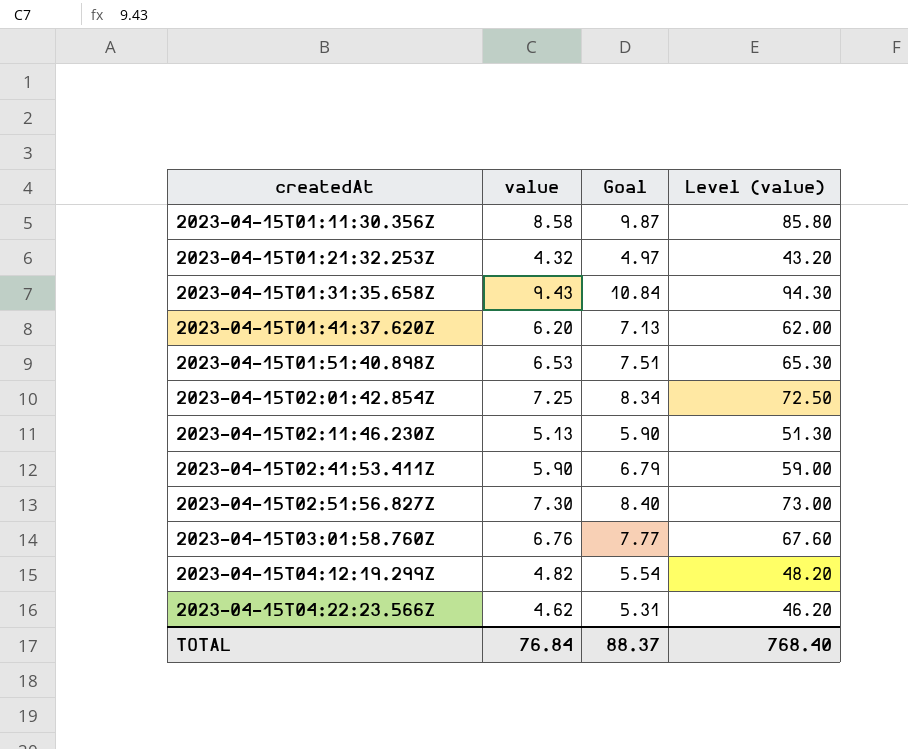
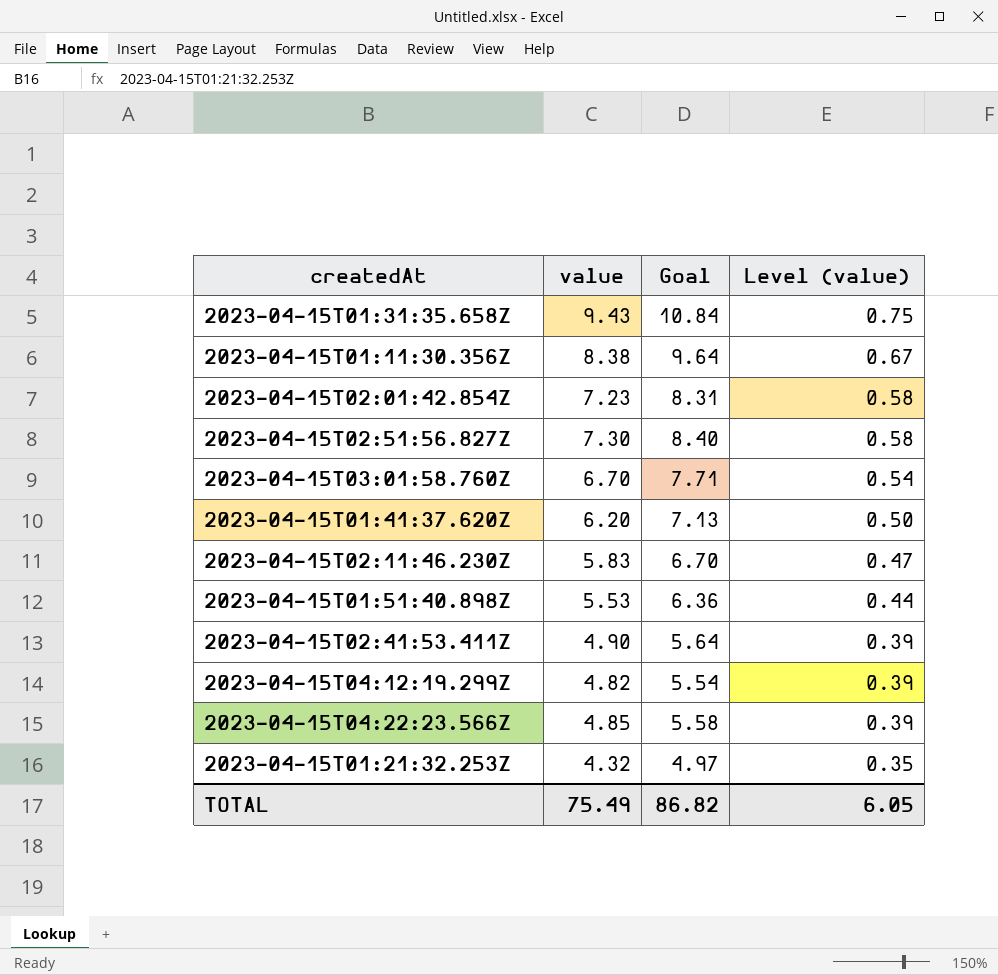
row order: createdAt ascending -> Level (value) descending
column Level (value) | formula: [value] * 10 -> [value] * 0.08
2023-04-15T01:11:30.356Z | value: 8.58 -> 8.38
2023-04-15T01:11:30.356Z | Goal: 9.87 -> 9.64
2023-04-15T02:01:42.854Z | value: 7.25 -> 7.23
2023-04-15T02:01:42.854Z | Goal: 8.34 -> 8.31
2023-04-15T03:01:58.760Z | value: 6.76 -> 6.70
2023-04-15T03:01:58.760Z | Goal: 7.77 -> 7.71
2023-04-15T02:11:46.230Z | value: 5.13 -> 5.83
2023-04-15T02:11:46.230Z | Goal: 5.90 -> 6.70
2023-04-15T01:51:40.898Z | value: 6.53 -> 5.53
2023-04-15T01:51:40.898Z | Goal: 7.51 -> 6.36
2023-04-15T02:41:53.411Z | value: 5.90 -> 4.90
2023-04-15T02:41:53.411Z | Goal: 6.79 -> 5.64
2023-04-15T04:22:23.566Z | value: 4.62 -> 4.85
2023-04-15T04:22:23.566Z | Goal: 5.31 -> 5.58
TOTAL | value: 76.84 -> 75.49
TOTAL | Goal: 88.37 -> 86.82
TOTAL | Level (value): 768.40 -> 6.05

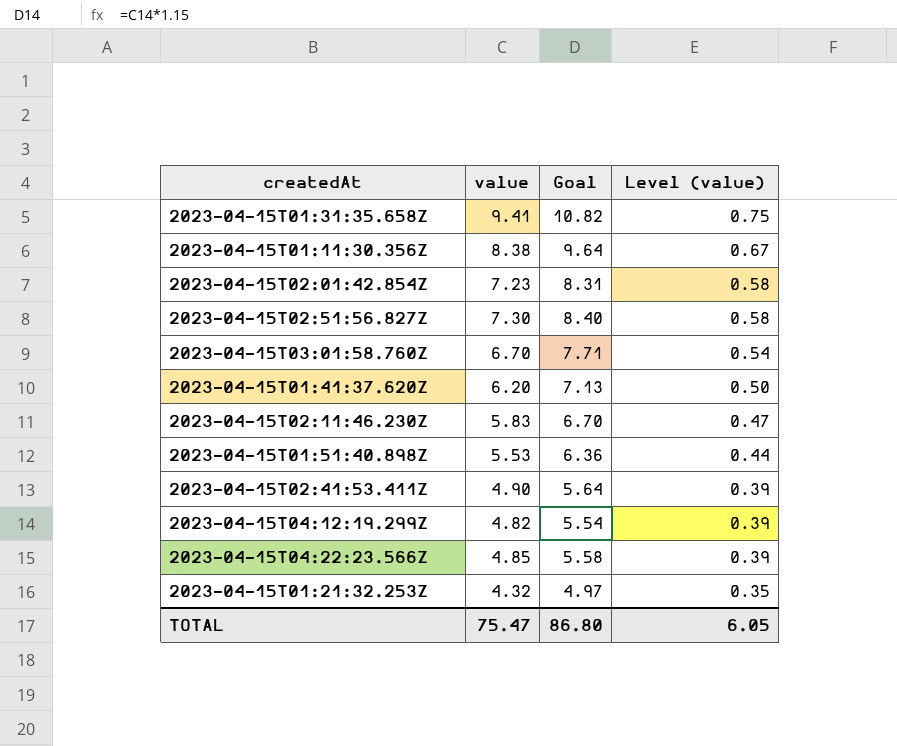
2023-04-15T01:31:35.658Z | value: 9.43 -> 9.41
2023-04-15T01:31:35.658Z | Goal: 10.84 -> 10.82
TOTAL | value: 75.49 -> 75.47
TOTAL | Goal: 86.82 -> 86.80

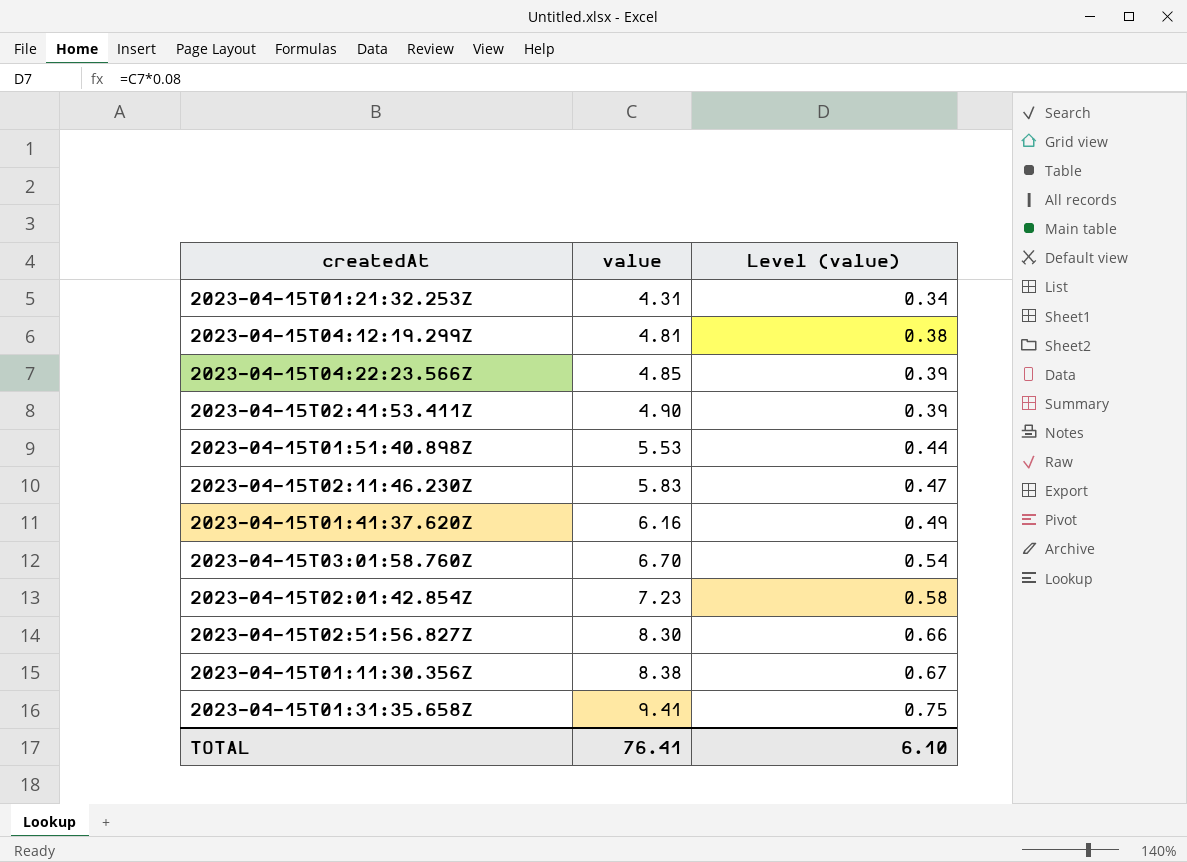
row order: Level (value) descending -> value ascending
column Goal | formula: [value] * 1.15 -> none
2023-04-15T01:21:32.253Z | value: 4.32 -> 4.31
2023-04-15T01:21:32.253Z | Level (value): 0.35 -> 0.34
2023-04-15T04:12:19.299Z | value: 4.82 -> 4.81
2023-04-15T04:12:19.299Z | Level (value): 0.39 -> 0.38
2023-04-15T01:41:37.620Z | value: 6.20 -> 6.16
2023-04-15T01:41:37.620Z | Level (value): 0.50 -> 0.49
2023-04-15T02:51:56.827Z | value: 7.30 -> 8.30
2023-04-15T02:51:56.827Z | Level (value): 0.58 -> 0.66
TOTAL | value: 75.47 -> 76.41
TOTAL | Level (value): 6.05 -> 6.10

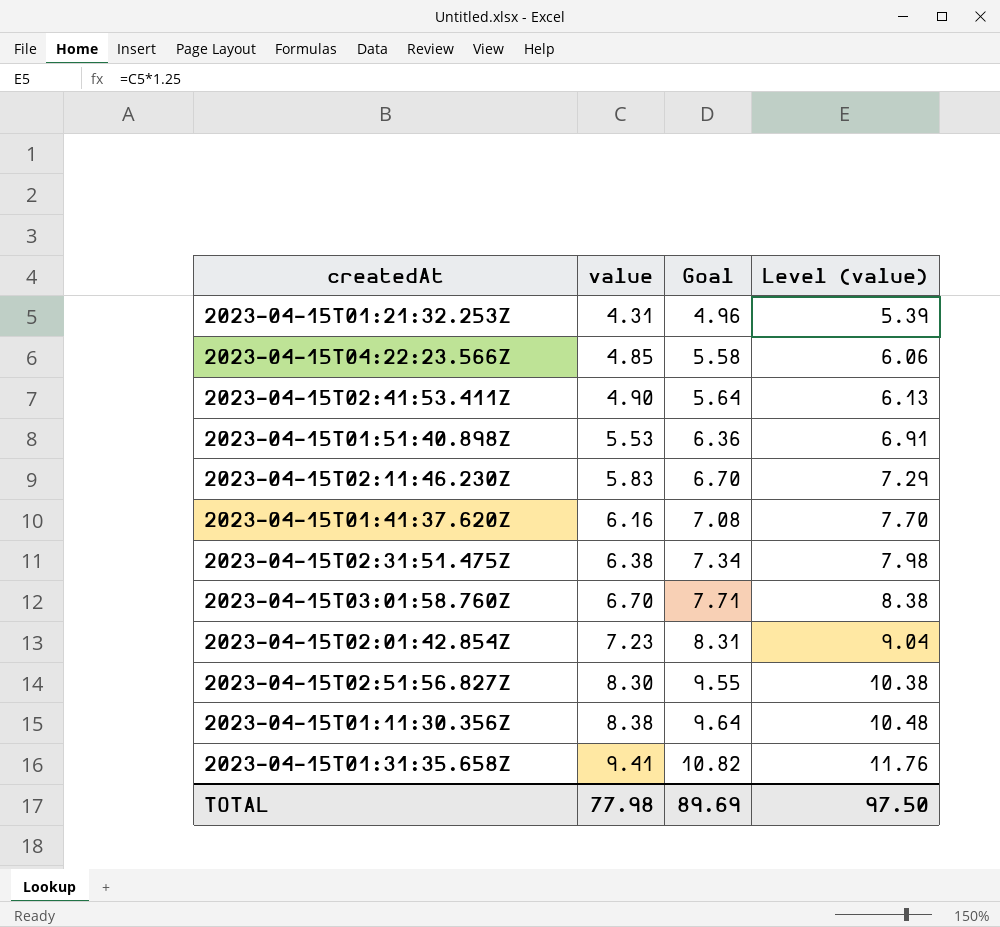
column Goal | formula: none -> [value] * 1.15
column Level (value) | formula: [value] * 0.08 -> [value] * 1.25
row 2023-04-15T04:12:19.299Z: 4.81 | 0.38 -> none
row 2023-04-15T02:31:51.475Z: none -> 6.38 | 7.34 | 7.98
TOTAL | value: 76.41 -> 77.98
TOTAL | Level (value): 6.10 -> 97.50

